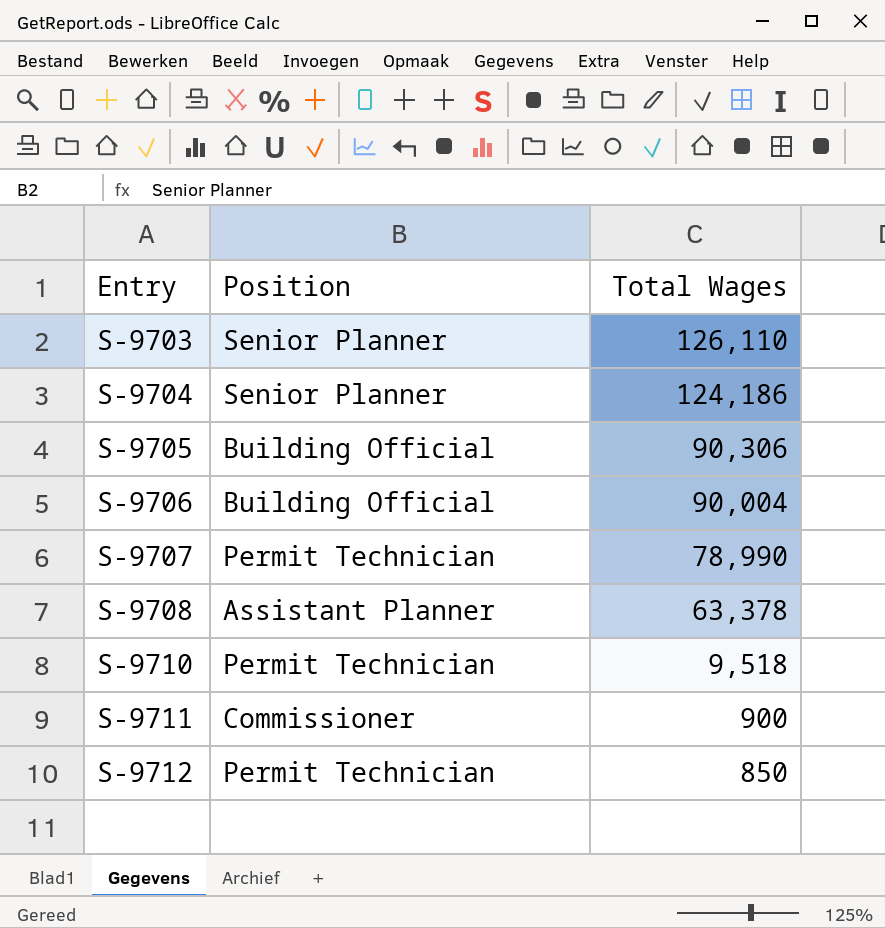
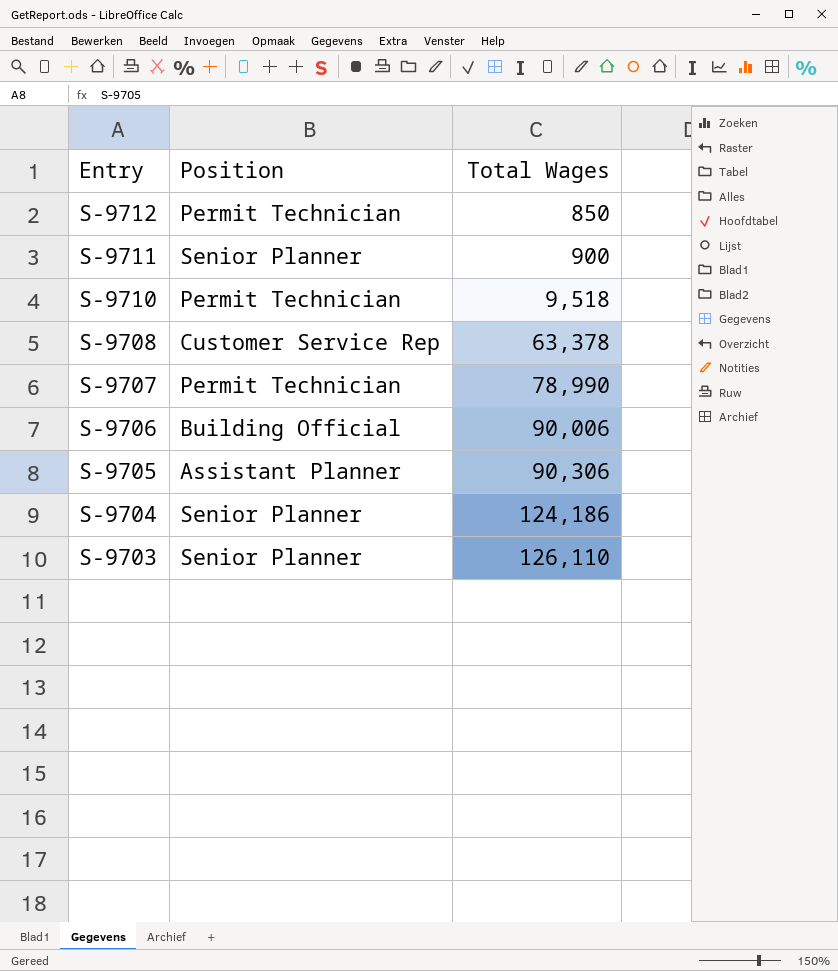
row order: Entry ascending -> Entry descending
S-9711 | Position: Commissioner -> Senior Planner
S-9708 | Position: Assistant Planner -> Customer Service Rep
S-9706 | Total Wages: 90,004 -> 90,006
S-9705 | Position: Building Official -> Assistant Planner

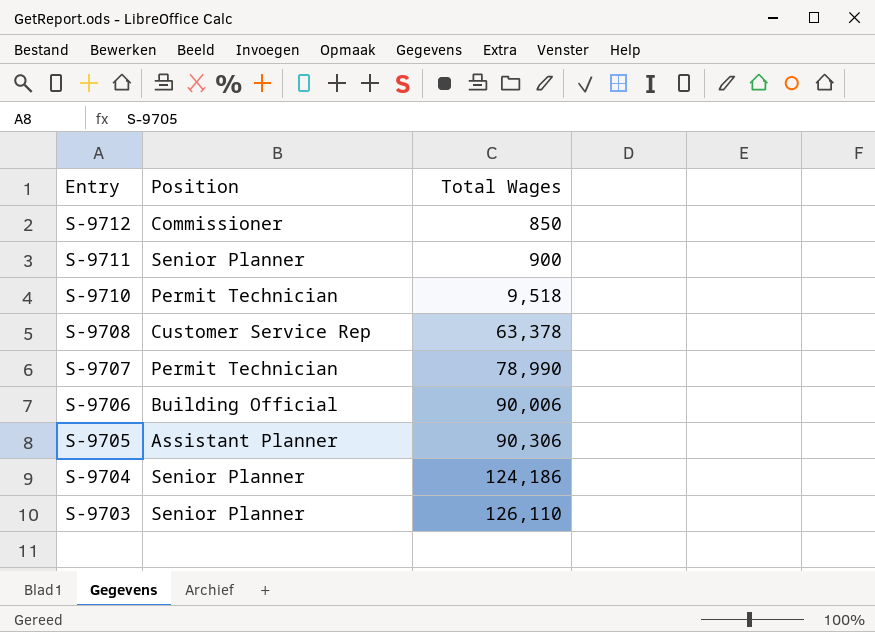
S-9712 | Position: Permit Technician -> Commissioner

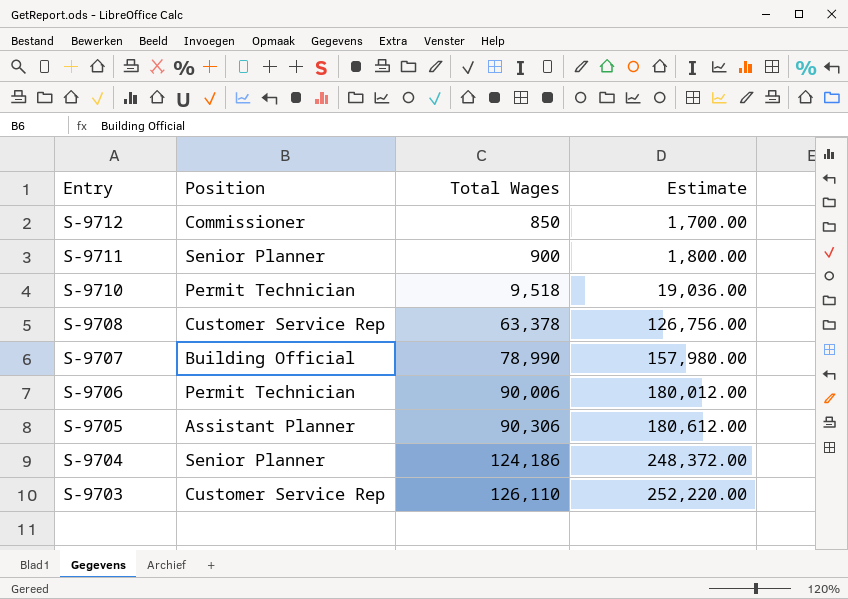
column Estimate | formula: none -> [Total Wages] * 2
S-9707 | Position: Permit Technician -> Building Official
S-9706 | Position: Building Official -> Permit Technician
S-9703 | Position: Senior Planner -> Customer Service Rep

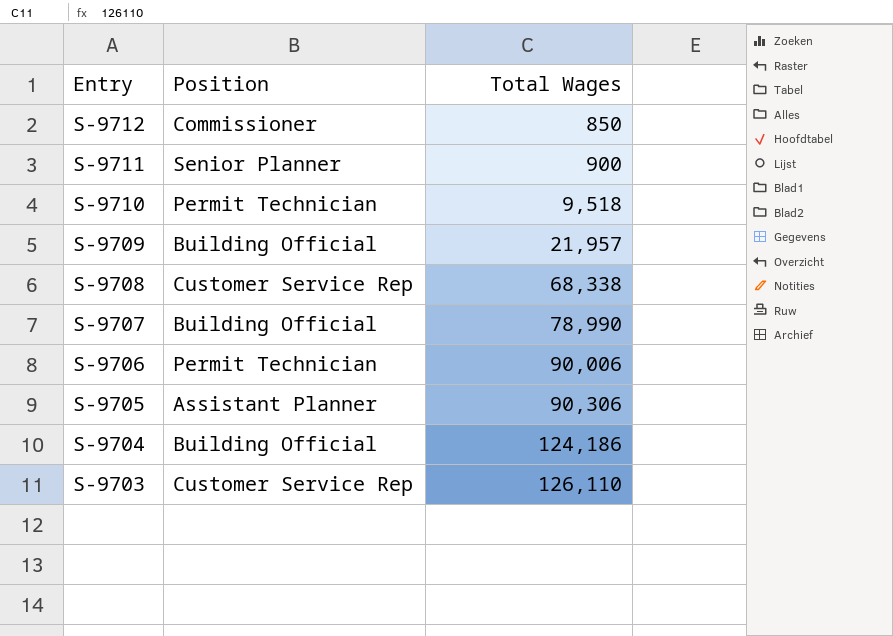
column Estimate | formula: [Total Wages] * 2 -> none
row S-9709: none -> Building Official | 21,957
S-9708 | Total Wages: 63,378 -> 68,338
S-9704 | Position: Senior Planner -> Building Official

